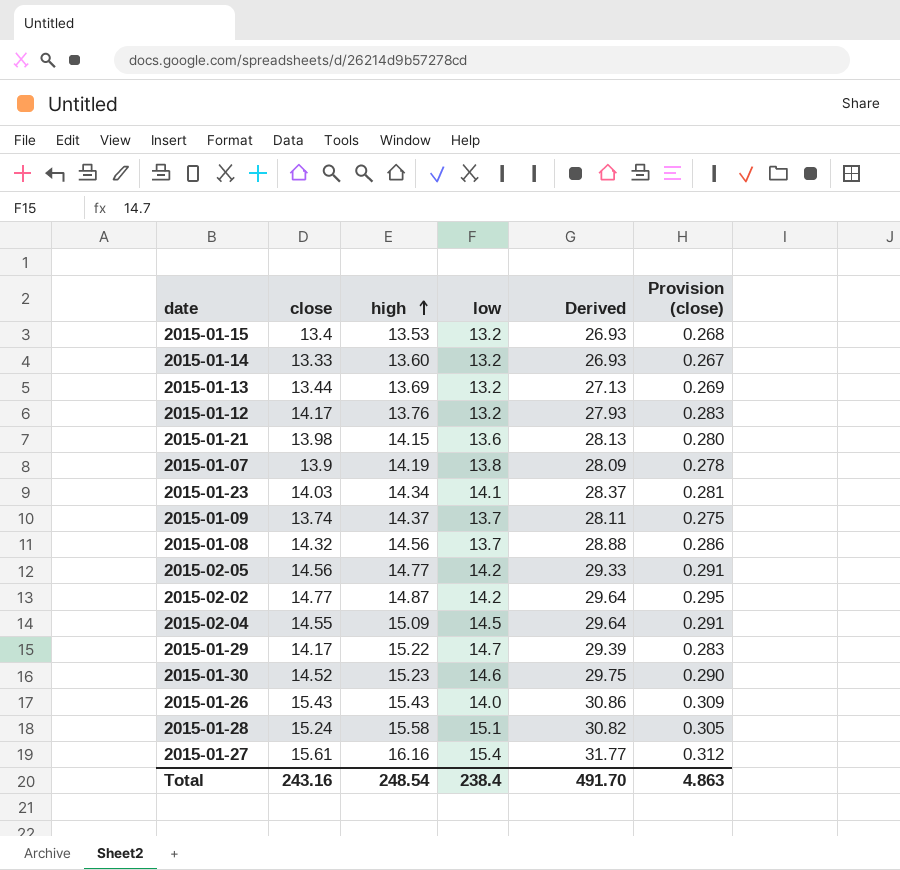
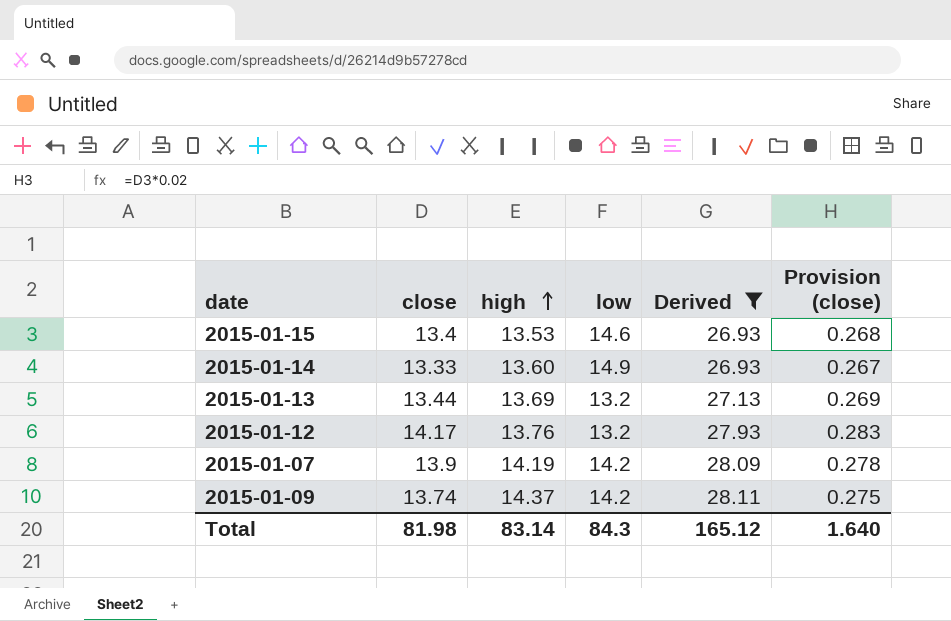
filter: none -> Derived <= 28.11
2015-01-15 | low: 13.2 -> 14.6
2015-01-14 | low: 13.2 -> 14.9
2015-01-07 | low: 13.8 -> 14.2
2015-01-09 | low: 13.7 -> 14.2
Total | close: 243.16 -> 81.98
Total | high: 248.54 -> 83.14
Total | low: 238.4 -> 84.3
Total | Derived: 491.70 -> 165.12
Total | Provision (close): 4.863 -> 1.640

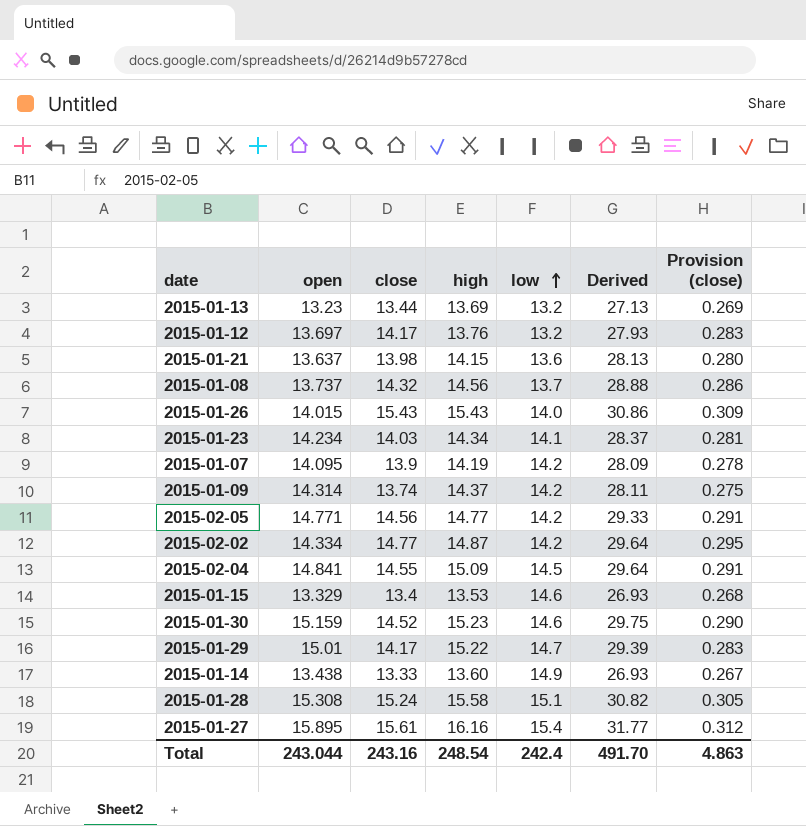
filter: Derived <= 28.11 -> none
row order: high ascending -> low ascending
column open | position: none -> 2
Total | close: 81.98 -> 243.16
Total | high: 83.14 -> 248.54
Total | low: 84.3 -> 242.4
Total | Derived: 165.12 -> 491.70
Total | Provision (close): 1.640 -> 4.863

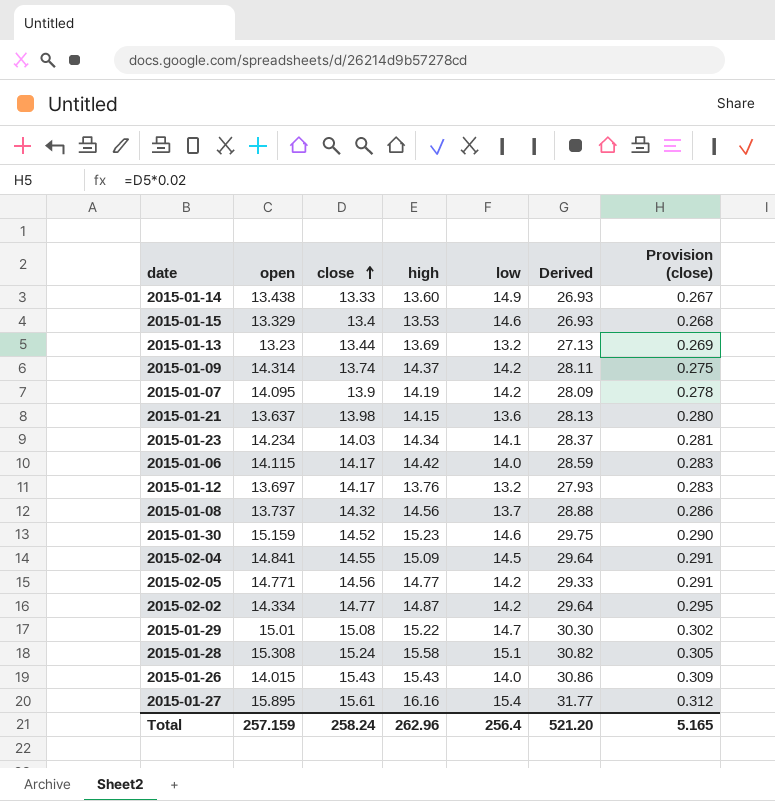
row order: low ascending -> close ascending
row 2015-01-06: none -> 14.115 | 14.17 | 14.42 | 14.0 | 28.59 | 0.283
2015-01-29 | close: 14.17 -> 15.08
2015-01-29 | Derived: 29.39 -> 30.30
2015-01-29 | Provision (close): 0.283 -> 0.302
Total | open: 243.044 -> 257.159
Total | close: 243.16 -> 258.24
Total | high: 248.54 -> 262.96
Total | low: 242.4 -> 256.4
Total | Derived: 491.70 -> 521.20
Total | Provision (close): 4.863 -> 5.165

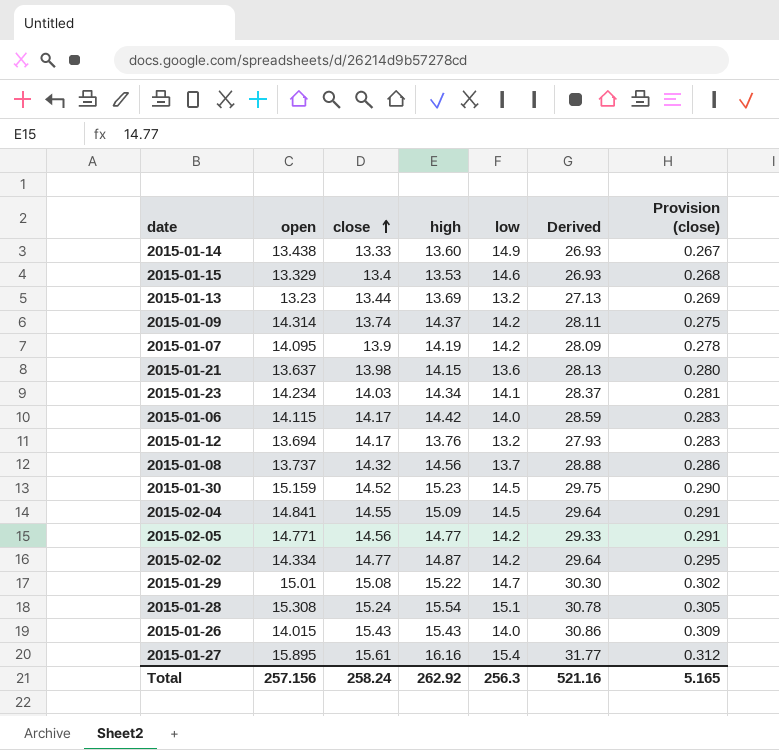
2015-01-12 | open: 13.697 -> 13.694
2015-01-30 | low: 14.6 -> 14.5
2015-01-28 | high: 15.58 -> 15.54
2015-01-28 | Derived: 30.82 -> 30.78
Total | open: 257.159 -> 257.156
Total | high: 262.96 -> 262.92
Total | low: 256.4 -> 256.3
Total | Derived: 521.20 -> 521.16

